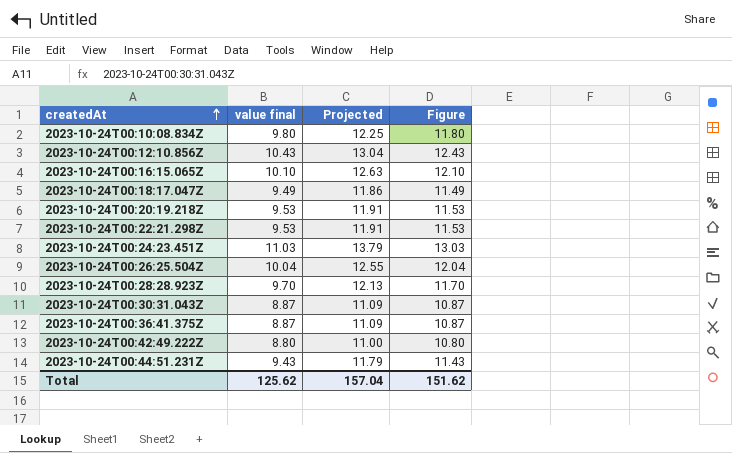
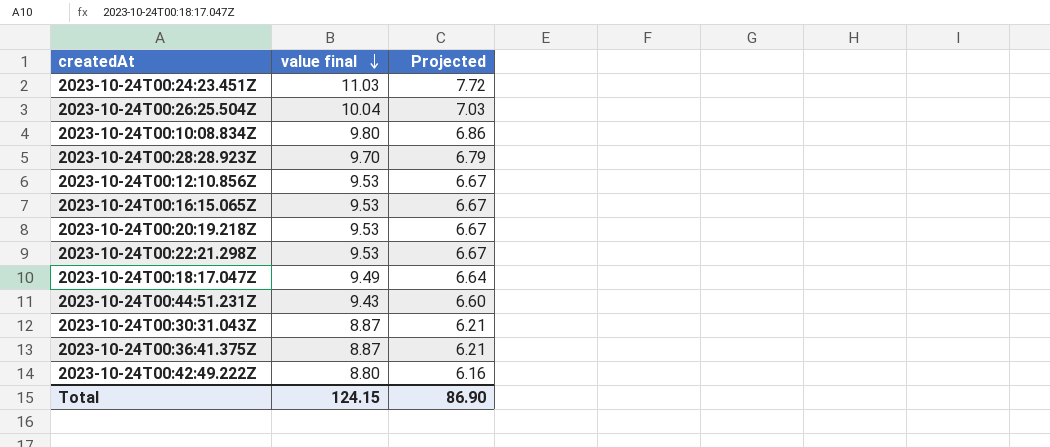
row order: createdAt ascending -> value final descending
column Figure | formula: [value final] + 2 -> none
column Projected | formula: [value final] * 1.25 -> [value final] * 0.7
2023-10-24T00:12:10.856Z | value final: 10.43 -> 9.53
2023-10-24T00:16:15.065Z | value final: 10.10 -> 9.53
Total | value final: 125.62 -> 124.15
Total | Projected: 157.04 -> 86.90

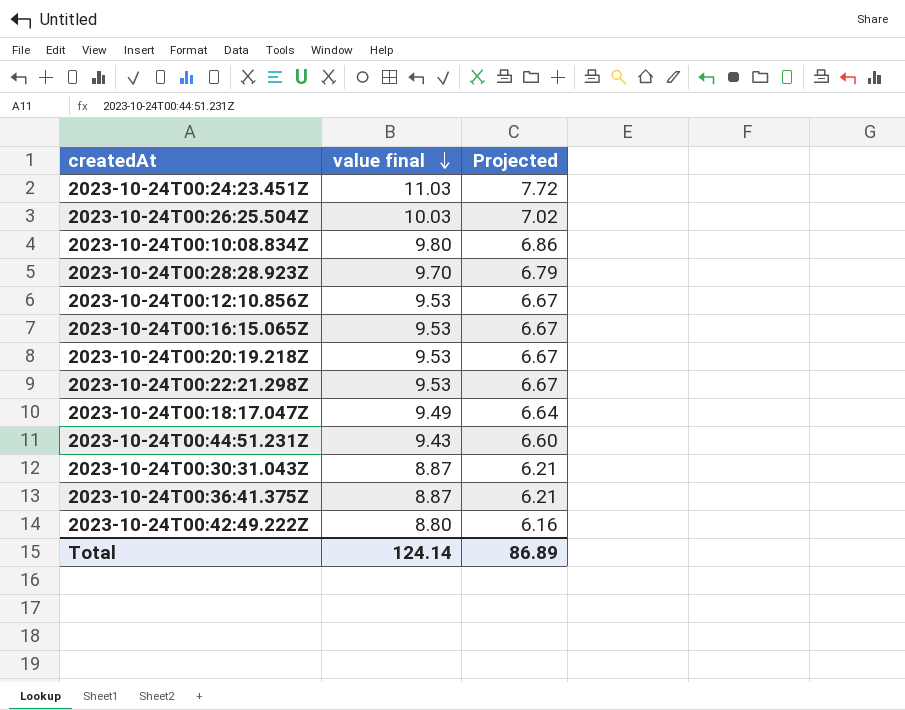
2023-10-24T00:26:25.504Z | value final: 10.04 -> 10.03
2023-10-24T00:26:25.504Z | Projected: 7.03 -> 7.02
Total | value final: 124.15 -> 124.14
Total | Projected: 86.90 -> 86.89

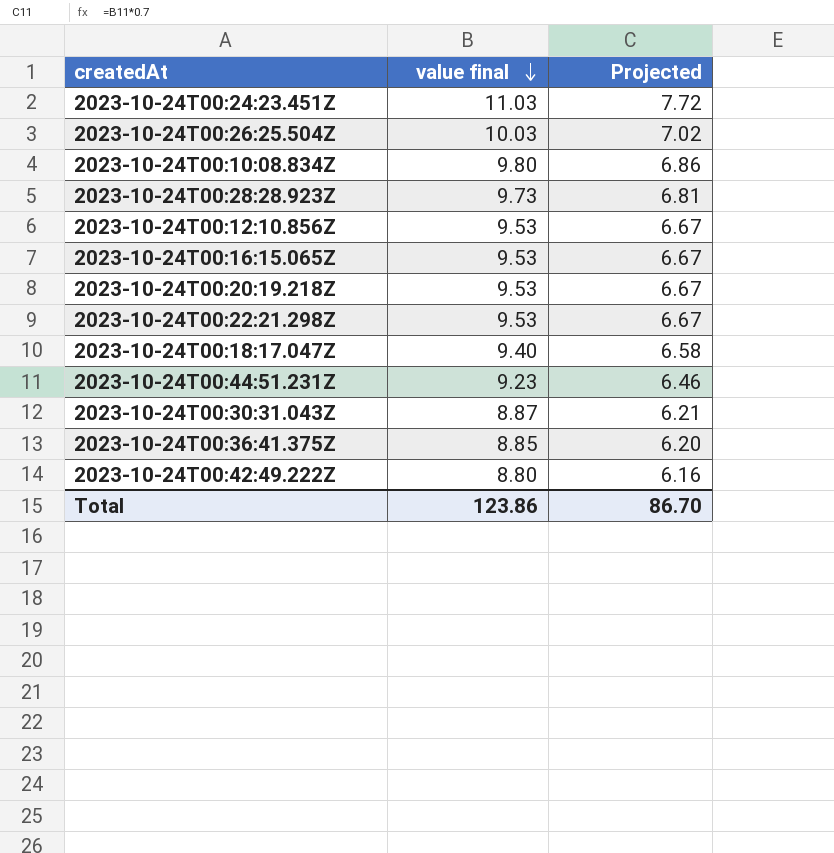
2023-10-24T00:28:28.923Z | value final: 9.70 -> 9.73
2023-10-24T00:28:28.923Z | Projected: 6.79 -> 6.81
2023-10-24T00:18:17.047Z | value final: 9.49 -> 9.40
2023-10-24T00:18:17.047Z | Projected: 6.64 -> 6.58
2023-10-24T00:44:51.231Z | value final: 9.43 -> 9.23
2023-10-24T00:44:51.231Z | Projected: 6.60 -> 6.46
2023-10-24T00:36:41.375Z | value final: 8.87 -> 8.85
2023-10-24T00:36:41.375Z | Projected: 6.21 -> 6.20
Total | value final: 124.14 -> 123.86
Total | Projected: 86.89 -> 86.70

